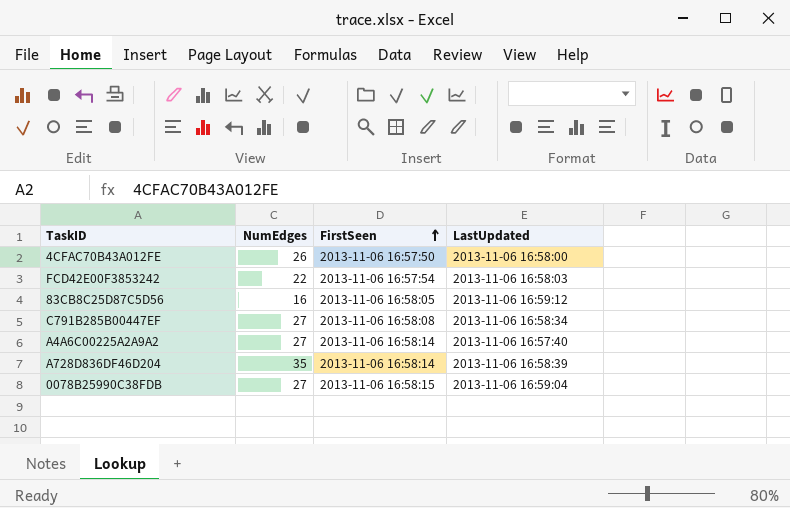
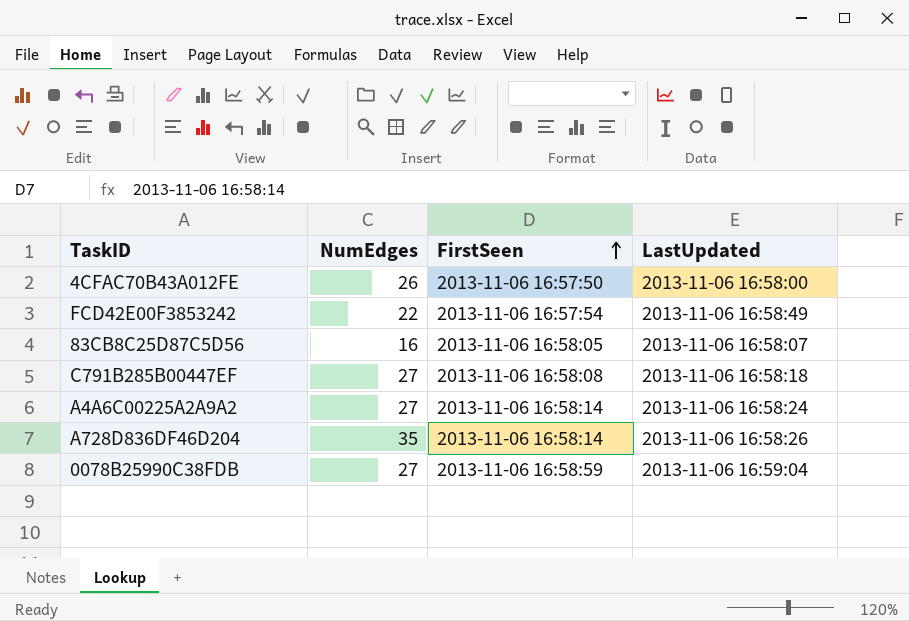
FCD42E00F3853242 | LastUpdated: 2013-11-06 16:58:03 -> 2013-11-06 16:58:49
83CB8C25D87C5D56 | LastUpdated: 2013-11-06 16:59:12 -> 2013-11-06 16:58:07
C791B285B00447EF | LastUpdated: 2013-11-06 16:58:34 -> 2013-11-06 16:58:18
A4A6C00225A2A9A2 | LastUpdated: 2013-11-06 16:57:40 -> 2013-11-06 16:58:24
A728D836DF46D204 | LastUpdated: 2013-11-06 16:58:39 -> 2013-11-06 16:58:26
0078B25990C38FDB | FirstSeen: 2013-11-06 16:58:15 -> 2013-11-06 16:58:59

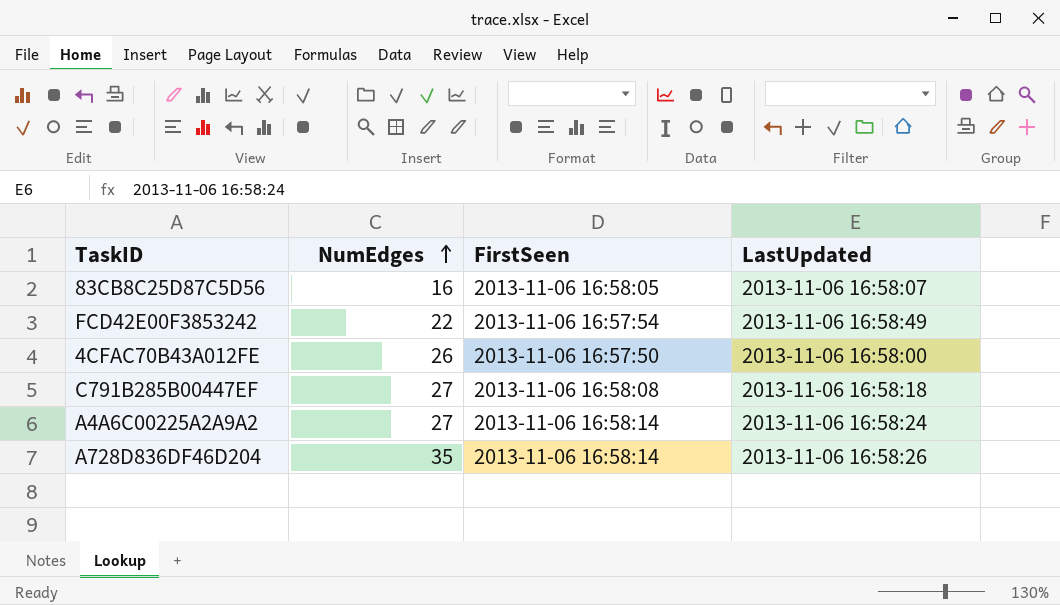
row order: FirstSeen ascending -> NumEdges ascending
row 0078B25990C38FDB: 27 | 2013-11-06 16:58:59 | 2013-11-06 16:59:04 -> none

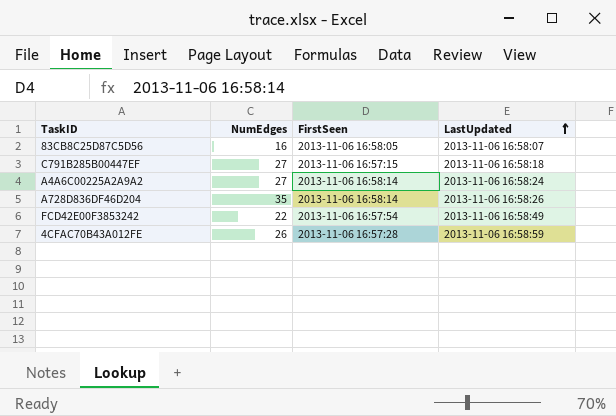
row order: NumEdges ascending -> LastUpdated ascending
C791B285B00447EF | FirstSeen: 2013-11-06 16:58:08 -> 2013-11-06 16:57:15
4CFAC70B43A012FE | FirstSeen: 2013-11-06 16:57:50 -> 2013-11-06 16:57:28
4CFAC70B43A012FE | LastUpdated: 2013-11-06 16:58:00 -> 2013-11-06 16:58:59

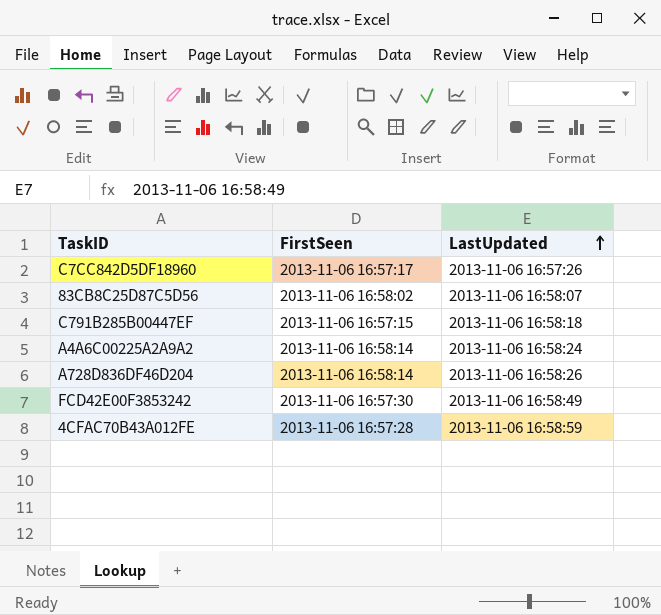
column NumEdges | position: 2 -> none
row C7CC842D5DF18960: none -> 2013-11-06 16:57:17 | 2013-11-06 16:57:26
83CB8C25D87C5D56 | FirstSeen: 2013-11-06 16:58:05 -> 2013-11-06 16:58:02
FCD42E00F3853242 | FirstSeen: 2013-11-06 16:57:54 -> 2013-11-06 16:57:30

